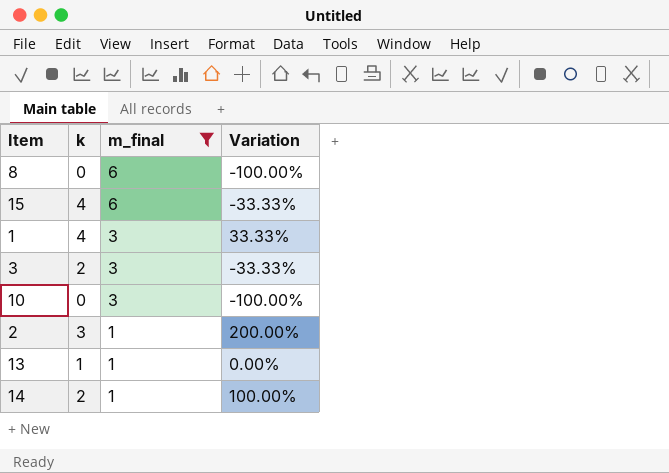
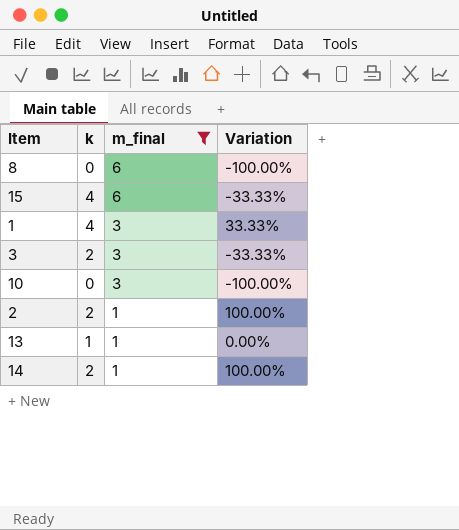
2 | k: 3 -> 2
2 | Variation: 200.00% -> 100.00%

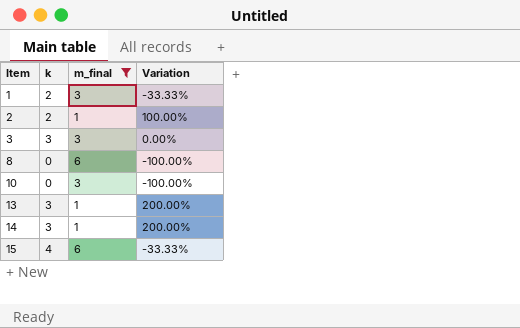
row order: m_final descending -> Item ascending
1 | k: 4 -> 2
1 | Variation: 33.33% -> -33.33%
3 | k: 2 -> 3
3 | Variation: -33.33% -> 0.00%
13 | k: 1 -> 3
13 | Variation: 0.00% -> 200.00%
14 | k: 2 -> 3
14 | Variation: 100.00% -> 200.00%

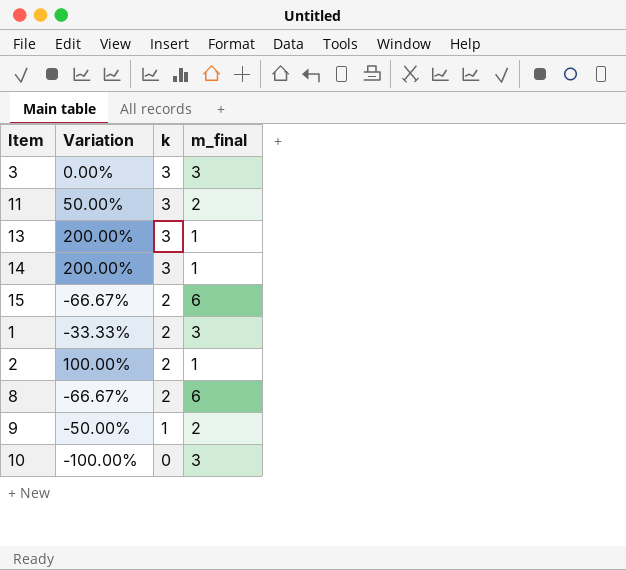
filter: m_final != 2 -> none
row order: Item ascending -> k descending
column Variation | position: 4 -> 2
15 | Variation: -33.33% -> -66.67%
15 | k: 4 -> 2
8 | Variation: -100.00% -> -66.67%
8 | k: 0 -> 2

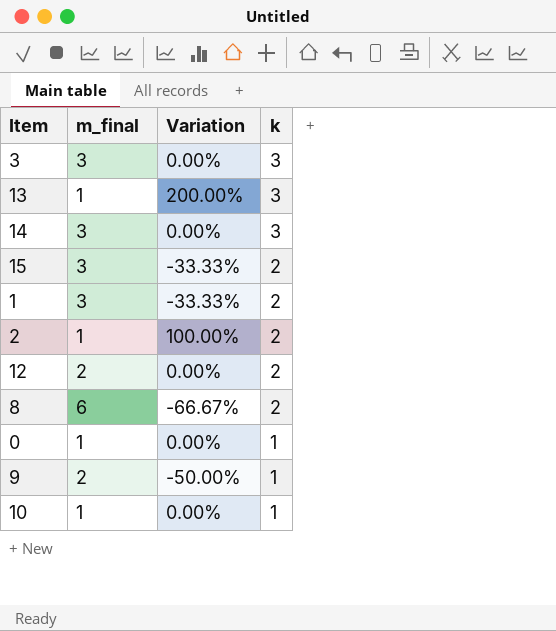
column m_final | position: 4 -> 2
row 11: 50.00% | 3 | 2 -> none
14 | m_final: 1 -> 3
14 | Variation: 200.00% -> 0.00%
15 | m_final: 6 -> 3
15 | Variation: -66.67% -> -33.33%
row 12: none -> 2 | 0.00% | 2
row 0: none -> 1 | 0.00% | 1
10 | m_final: 3 -> 1
10 | Variation: -100.00% -> 0.00%
10 | k: 0 -> 1

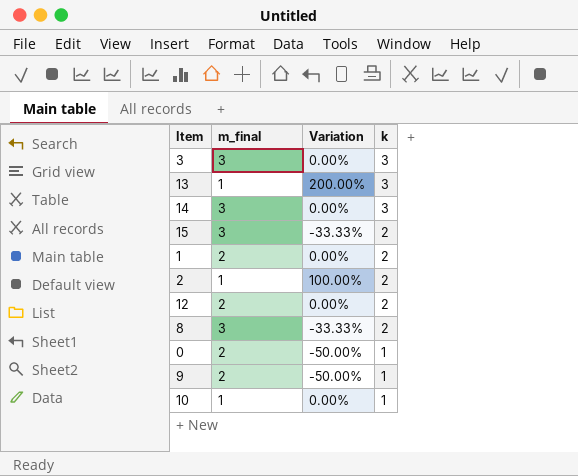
1 | m_final: 3 -> 2
1 | Variation: -33.33% -> 0.00%
8 | m_final: 6 -> 3
8 | Variation: -66.67% -> -33.33%
0 | m_final: 1 -> 2
0 | Variation: 0.00% -> -50.00%

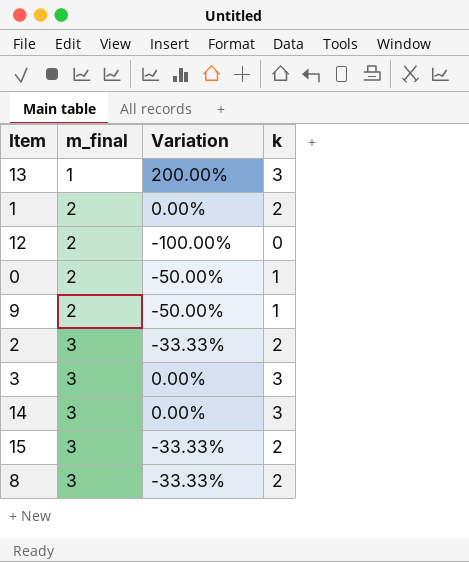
row order: k descending -> m_final ascending
row 10: 1 | 0.00% | 1 -> none
12 | Variation: 0.00% -> -100.00%
12 | k: 2 -> 0
2 | m_final: 1 -> 3
2 | Variation: 100.00% -> -33.33%

